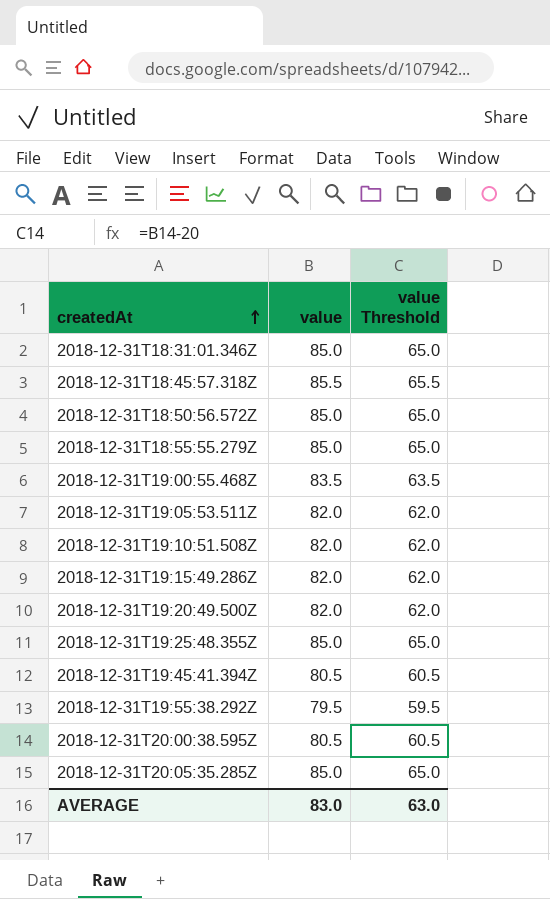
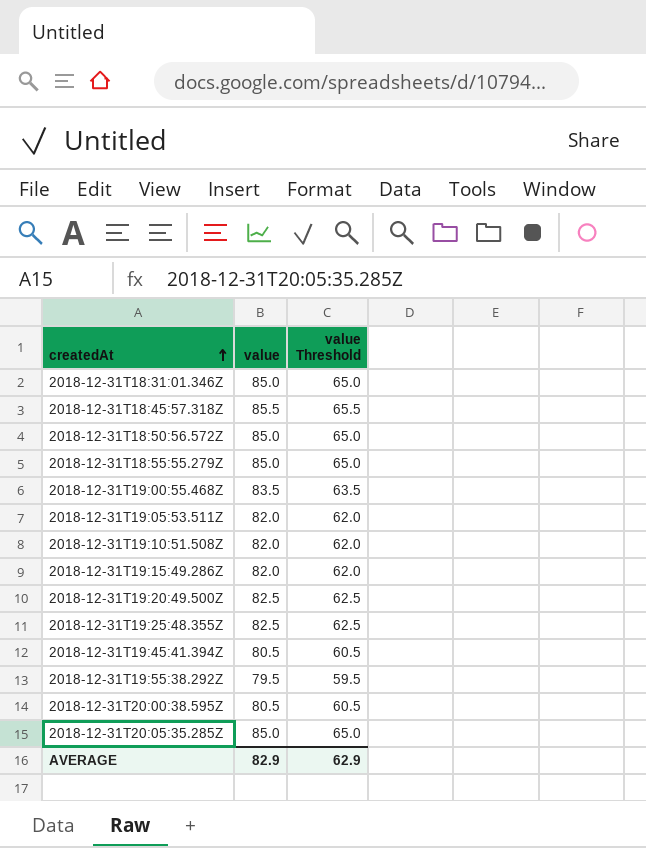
2018-12-31T19:20:49.500Z | value: 82.0 -> 82.5
2018-12-31T19:20:49.500Z | value Threshold: 62.0 -> 62.5
2018-12-31T19:25:48.355Z | value: 85.0 -> 82.5
2018-12-31T19:25:48.355Z | value Threshold: 65.0 -> 62.5
AVERAGE | value: 83.0 -> 82.9
AVERAGE | value Threshold: 63.0 -> 62.9

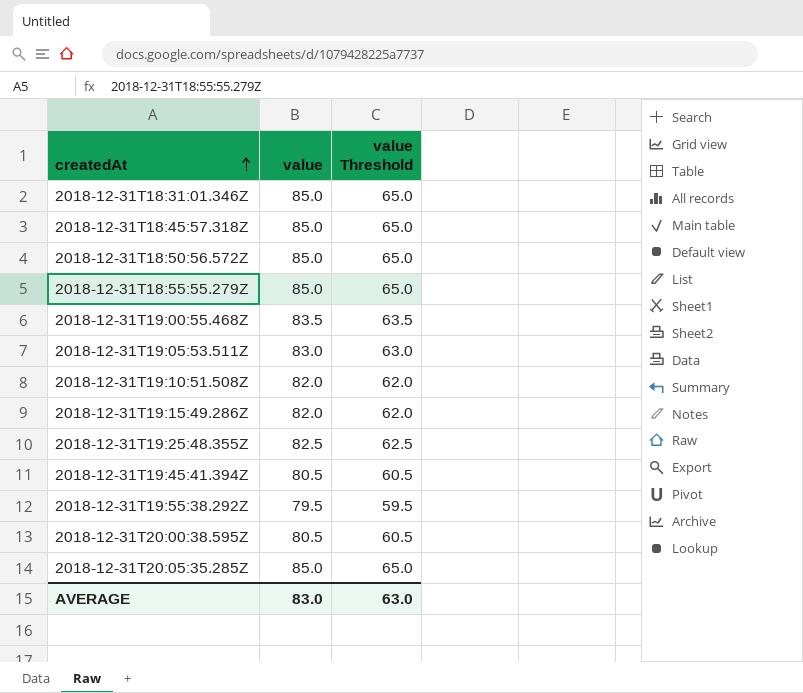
row 2018-12-31T19:20:49.500Z: 82.5 | 62.5 -> none
2018-12-31T18:45:57.318Z | value: 85.5 -> 85.0
2018-12-31T18:45:57.318Z | value Threshold: 65.5 -> 65.0
2018-12-31T19:05:53.511Z | value: 82.0 -> 83.0
2018-12-31T19:05:53.511Z | value Threshold: 62.0 -> 63.0
AVERAGE | value: 82.9 -> 83.0
AVERAGE | value Threshold: 62.9 -> 63.0

